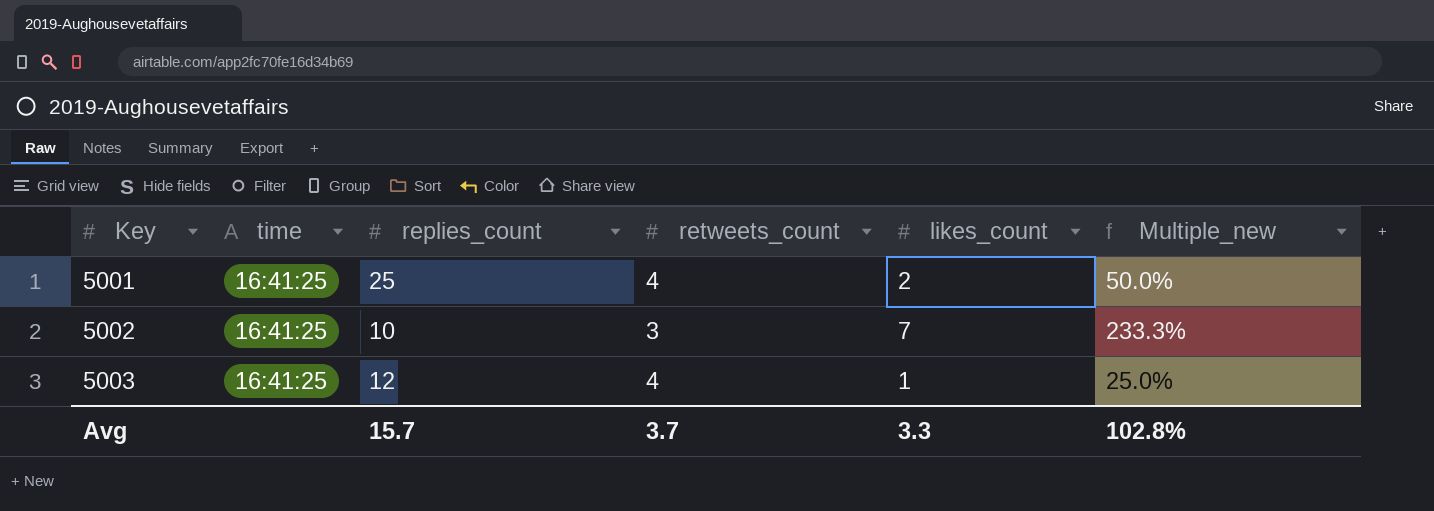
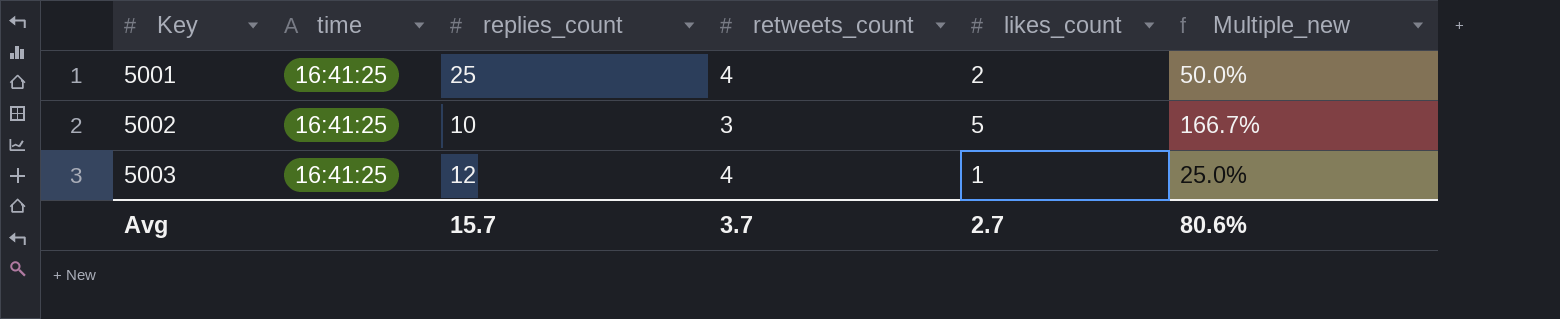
5002 | likes_count: 7 -> 5
5002 | Multiple_new: 233.3% -> 166.7%
Avg | likes_count: 3.3 -> 2.7
Avg | Multiple_new: 102.8% -> 80.6%

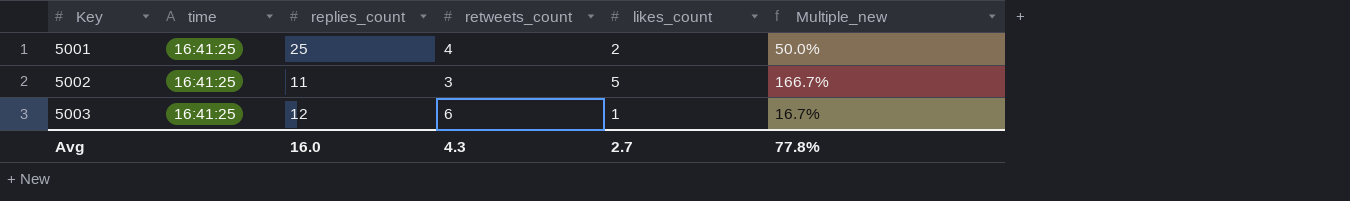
5002 | replies_count: 10 -> 11
5003 | retweets_count: 4 -> 6
5003 | Multiple_new: 25.0% -> 16.7%
Avg | replies_count: 15.7 -> 16.0
Avg | retweets_count: 3.7 -> 4.3
Avg | Multiple_new: 80.6% -> 77.8%

